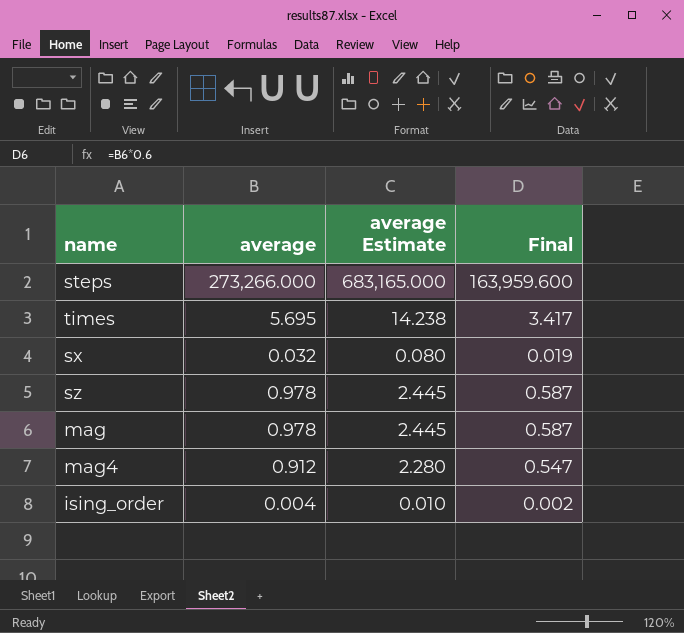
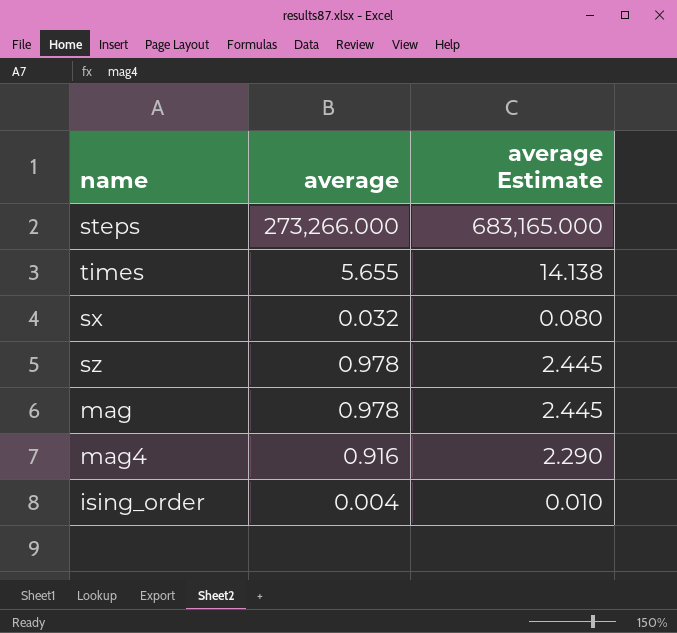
column Final | formula: [average] * 0.6 -> none
times | average: 5.695 -> 5.655
times | average Estimate: 14.238 -> 14.138
mag4 | average: 0.912 -> 0.916
mag4 | average Estimate: 2.280 -> 2.290

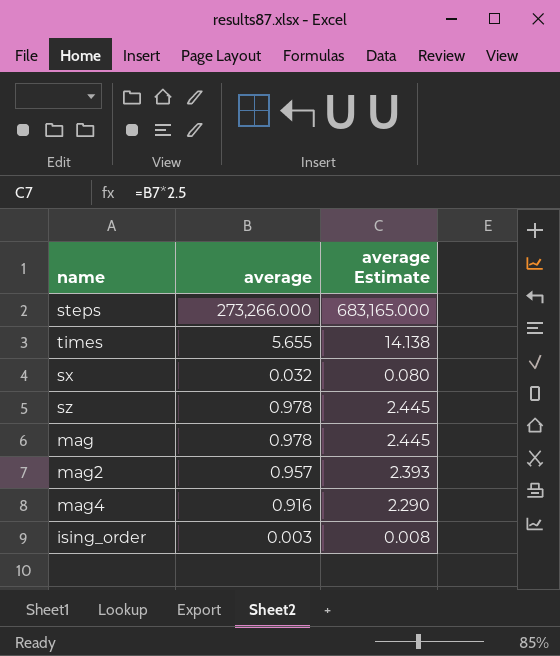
row mag2: none -> 0.957 | 2.393
ising_order | average: 0.004 -> 0.003
ising_order | average Estimate: 0.010 -> 0.008

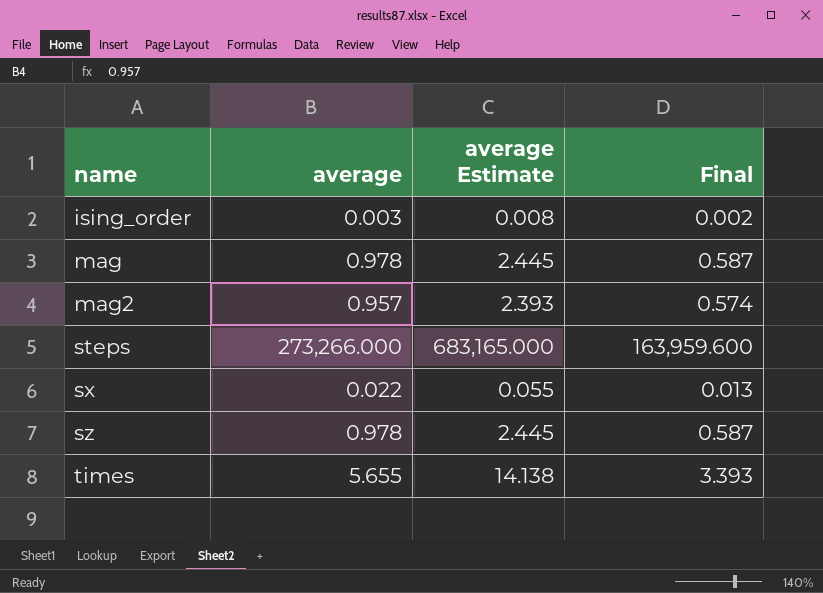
row order: none -> name ascending
column Final | formula: none -> [average] * 0.6
row mag4: 0.916 | 2.290 -> none
sx | average: 0.032 -> 0.022
sx | average Estimate: 0.080 -> 0.055

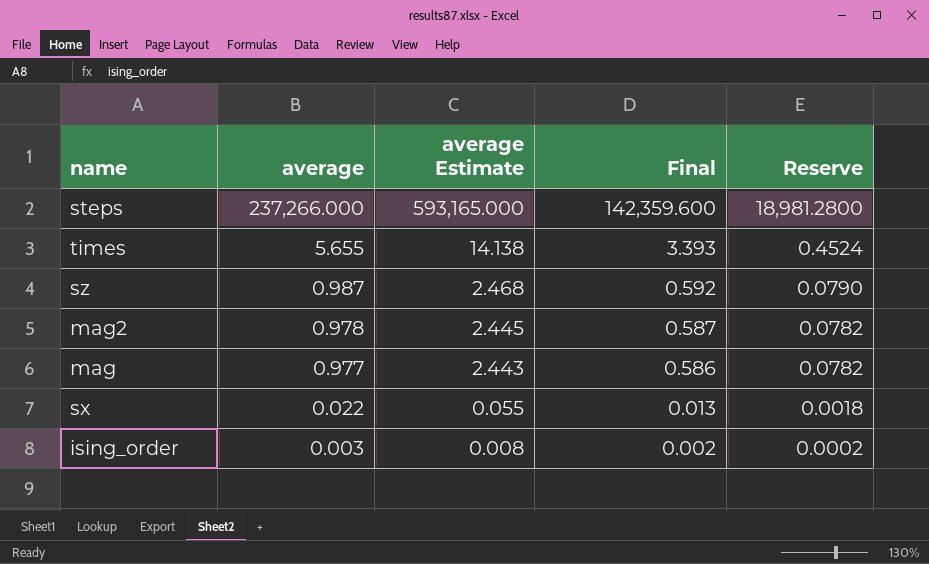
row order: name ascending -> average descending
column Reserve | formula: none -> [average] * 0.08
steps | average: 273,266.000 -> 237,266.000
steps | average Estimate: 683,165.000 -> 593,165.000
steps | Final: 163,959.600 -> 142,359.600
sz | average: 0.978 -> 0.987
sz | average Estimate: 2.445 -> 2.468
sz | Final: 0.587 -> 0.592
mag2 | average: 0.957 -> 0.978
mag2 | average Estimate: 2.393 -> 2.445
mag2 | Final: 0.574 -> 0.587
mag | average: 0.978 -> 0.977
mag | average Estimate: 2.445 -> 2.443
mag | Final: 0.587 -> 0.586

